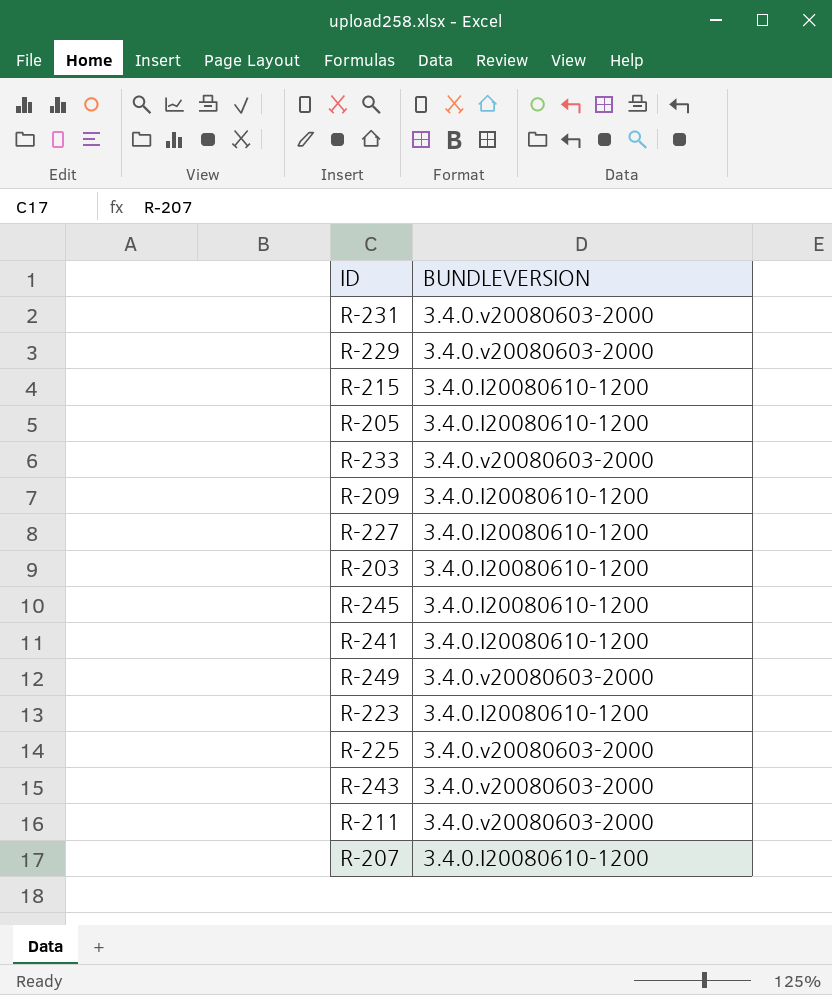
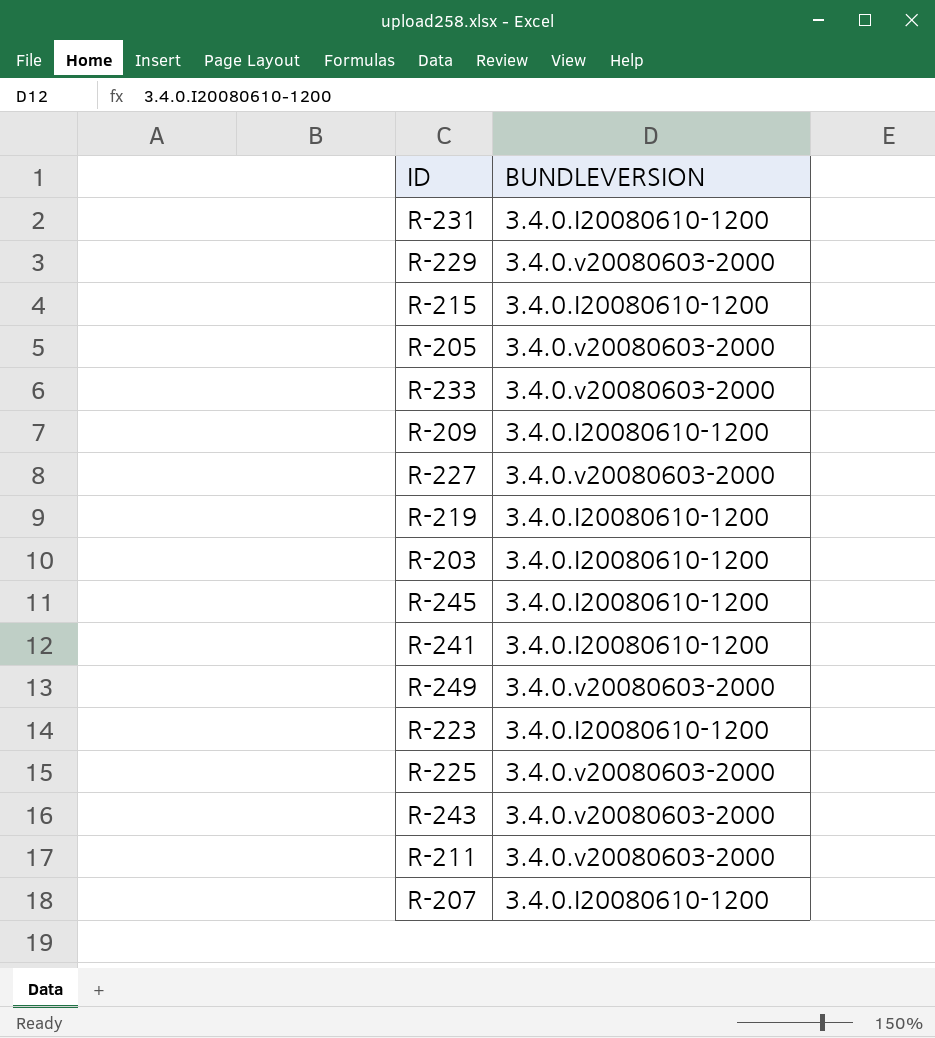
R-231 | BUNDLEVERSION: 3.4.0.v20080603-2000 -> 3.4.0.I20080610-1200
R-205 | BUNDLEVERSION: 3.4.0.I20080610-1200 -> 3.4.0.v20080603-2000
R-227 | BUNDLEVERSION: 3.4.0.I20080610-1200 -> 3.4.0.v20080603-2000
row R-219: none -> 3.4.0.I20080610-1200

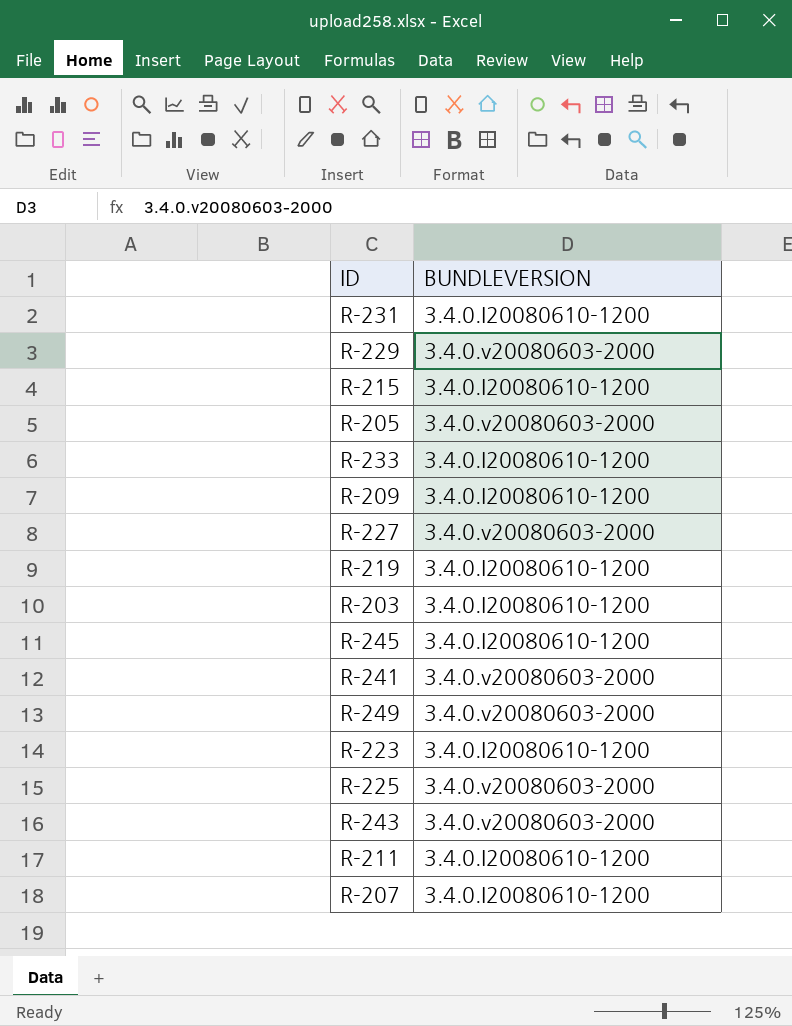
R-233 | BUNDLEVERSION: 3.4.0.v20080603-2000 -> 3.4.0.I20080610-1200
R-241 | BUNDLEVERSION: 3.4.0.I20080610-1200 -> 3.4.0.v20080603-2000
R-211 | BUNDLEVERSION: 3.4.0.v20080603-2000 -> 3.4.0.I20080610-1200

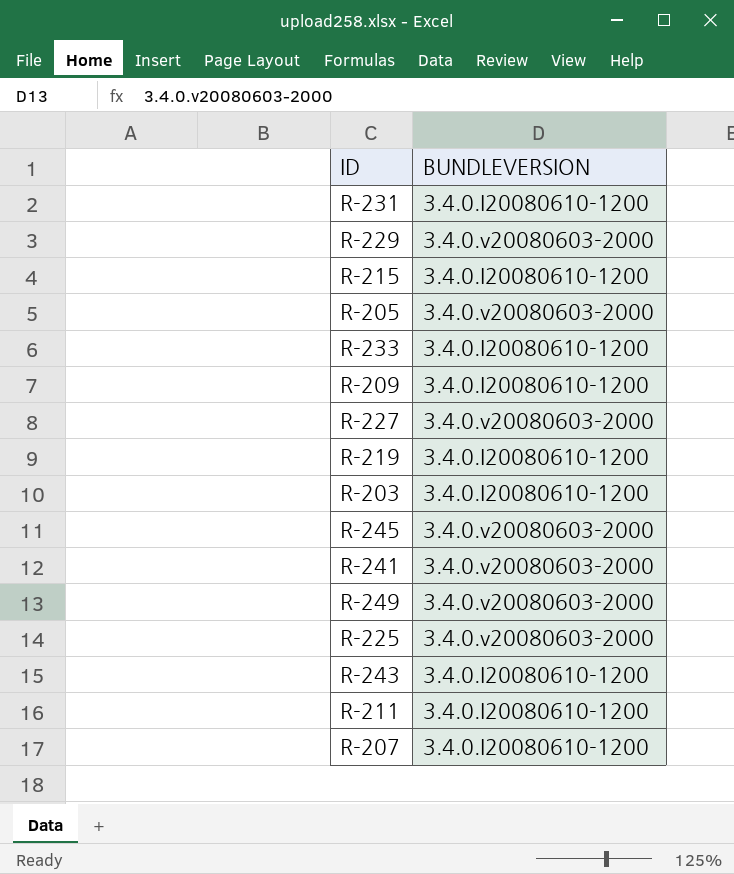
row R-223: 3.4.0.I20080610-1200 -> none
R-245 | BUNDLEVERSION: 3.4.0.I20080610-1200 -> 3.4.0.v20080603-2000
R-243 | BUNDLEVERSION: 3.4.0.v20080603-2000 -> 3.4.0.I20080610-1200

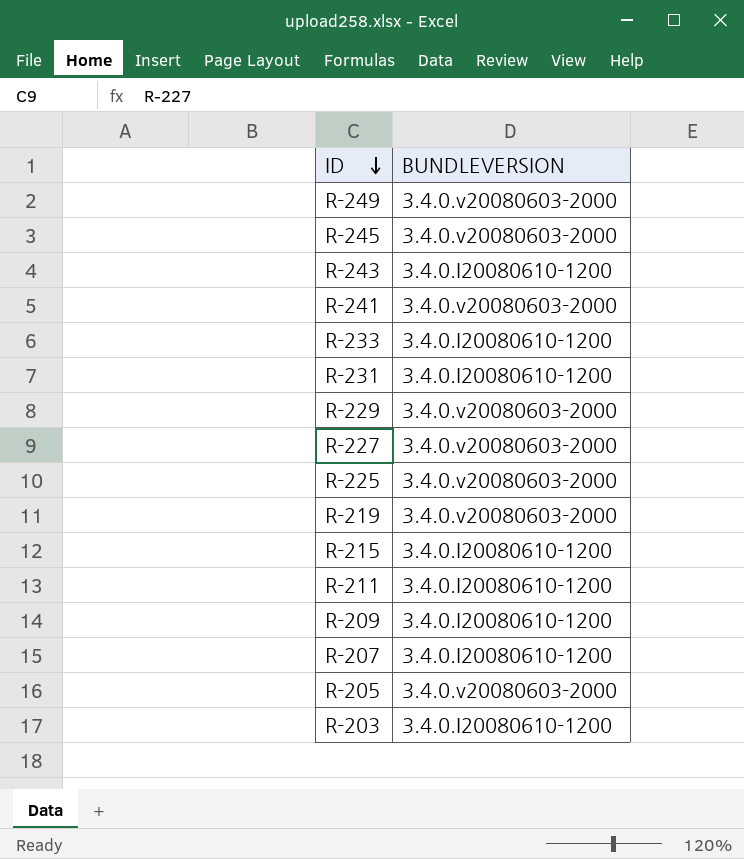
row order: none -> ID descending
R-219 | BUNDLEVERSION: 3.4.0.I20080610-1200 -> 3.4.0.v20080603-2000

